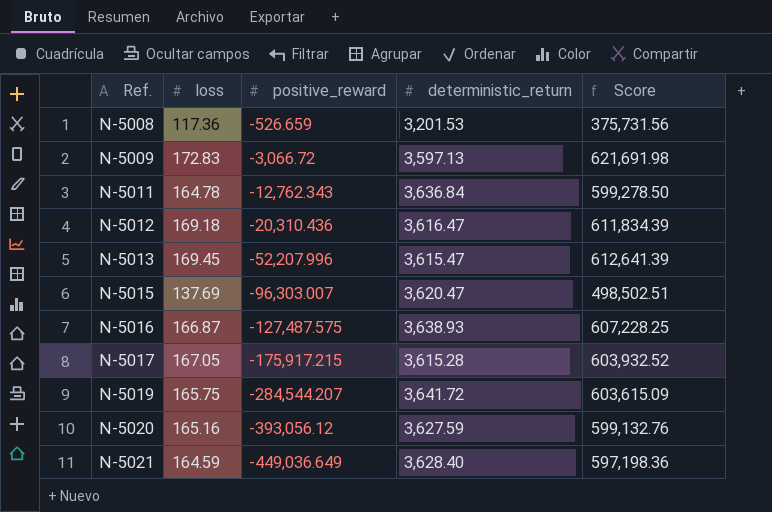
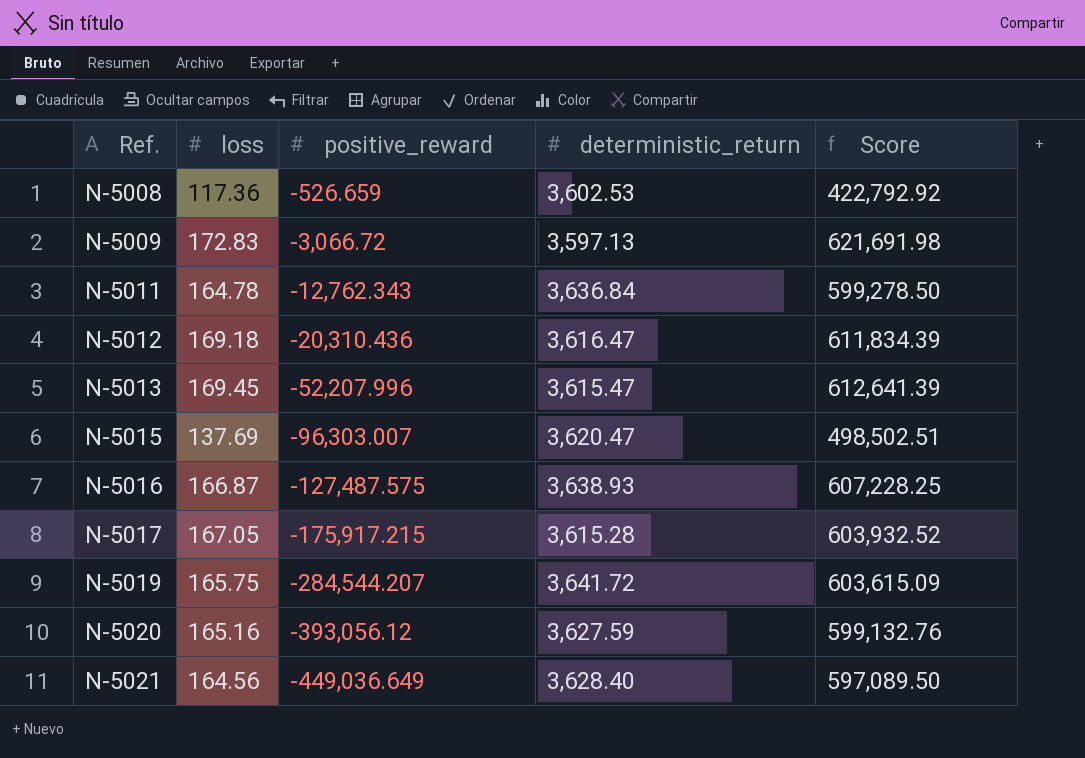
N-5008 | deterministic_return: 3,201.53 -> 3,602.53
N-5008 | Score: 375,731.56 -> 422,792.92
N-5021 | loss: 164.59 -> 164.56
N-5021 | Score: 597,198.36 -> 597,089.50

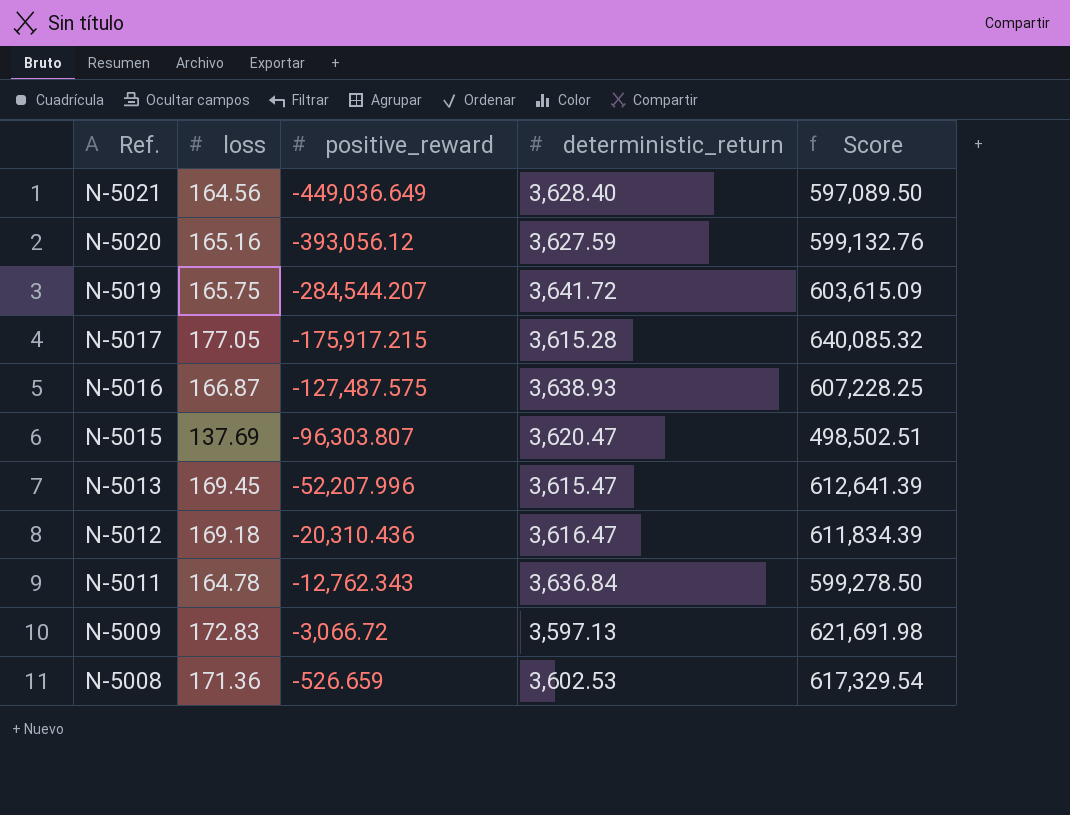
row order: Ref. ascending -> Ref. descending
N-5017 | loss: 167.05 -> 177.05
N-5017 | Score: 603,932.52 -> 640,085.32
N-5015 | positive_reward: -96,303.007 -> -96,303.807
N-5008 | loss: 117.36 -> 171.36
N-5008 | Score: 422,792.92 -> 617,329.54

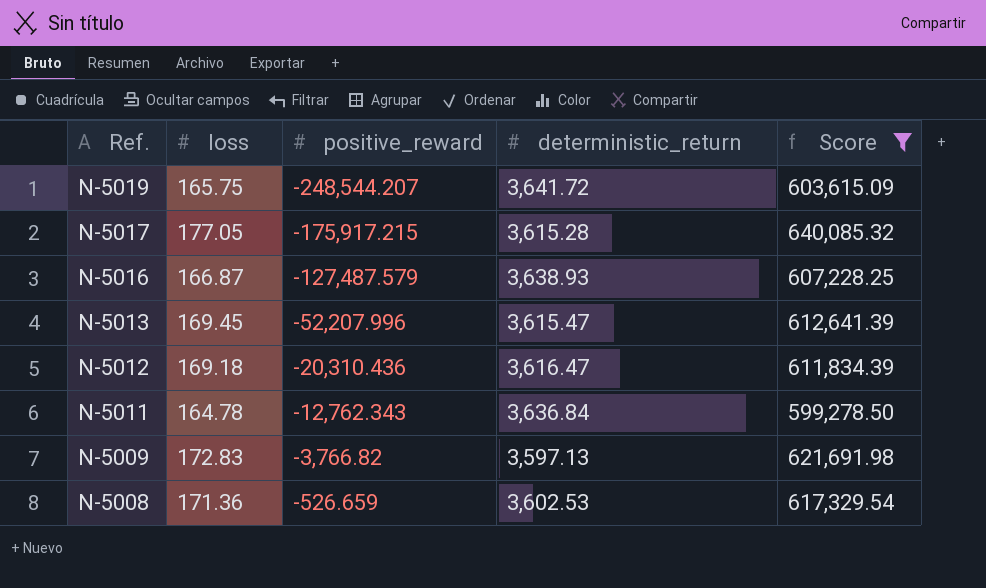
filter: none -> Score >= 599,278.50
N-5019 | positive_reward: -284,544.207 -> -248,544.207
N-5016 | positive_reward: -127,487.575 -> -127,487.579
N-5009 | positive_reward: -3,066.72 -> -3,766.82

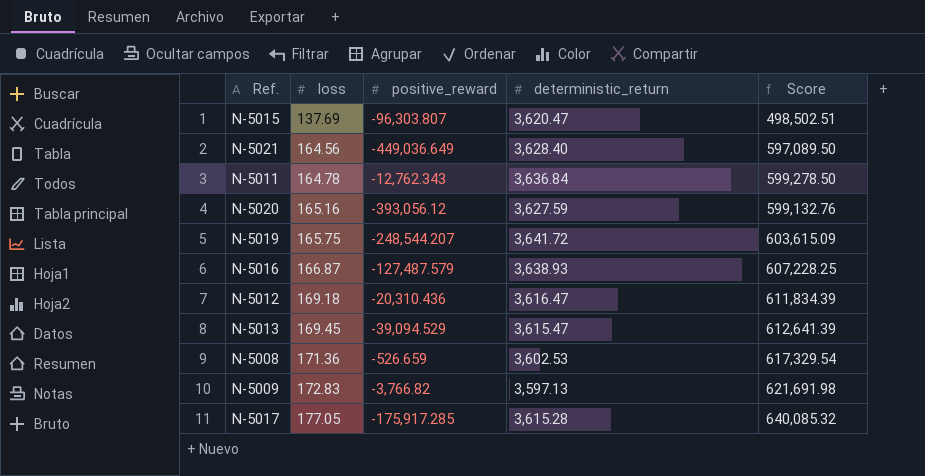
filter: Score >= 599,278.50 -> none
row order: Ref. descending -> loss ascending
N-5013 | positive_reward: -52,207.996 -> -39,094.529
N-5017 | positive_reward: -175,917.215 -> -175,917.285

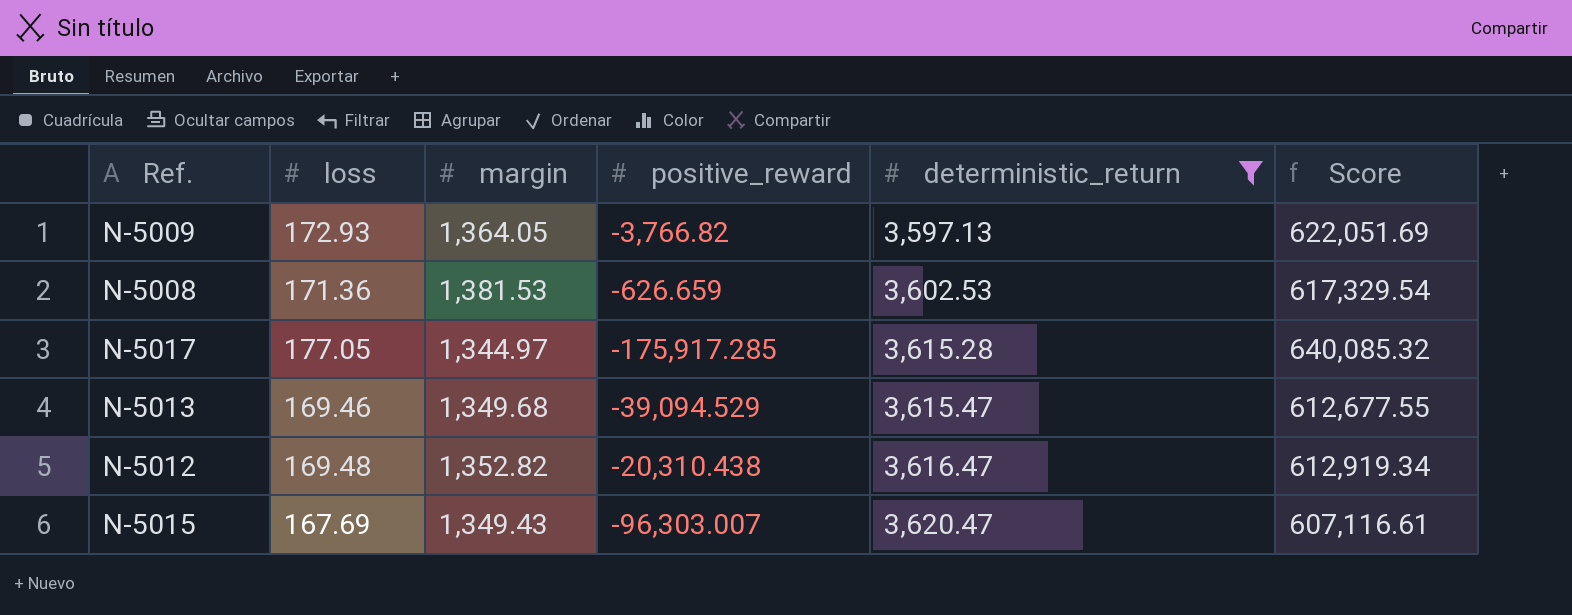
filter: none -> deterministic_return <= 3,620.47
row order: loss ascending -> deterministic_return ascending
column margin | position: none -> 3
N-5009 | loss: 172.83 -> 172.93
N-5009 | Score: 621,691.98 -> 622,051.69
N-5008 | positive_reward: -526.659 -> -626.659
N-5013 | loss: 169.45 -> 169.46
N-5013 | Score: 612,641.39 -> 612,677.55
N-5012 | loss: 169.18 -> 169.48
N-5012 | positive_reward: -20,310.436 -> -20,310.438
N-5012 | Score: 611,834.39 -> 612,919.34
N-5015 | loss: 137.69 -> 167.69
N-5015 | positive_reward: -96,303.807 -> -96,303.007
N-5015 | Score: 498,502.51 -> 607,116.61

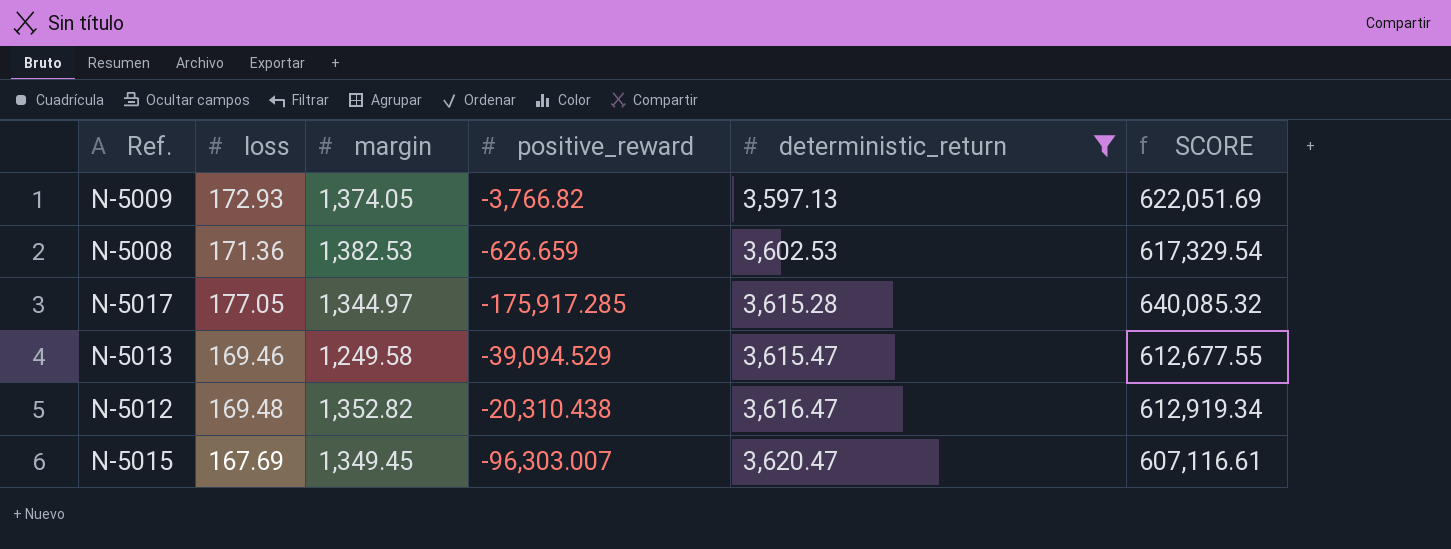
column name: Score -> SCORE
N-5009 | margin: 1,364.05 -> 1,374.05
N-5008 | margin: 1,381.53 -> 1,382.53
N-5013 | margin: 1,349.68 -> 1,249.58
N-5015 | margin: 1,349.43 -> 1,349.45

